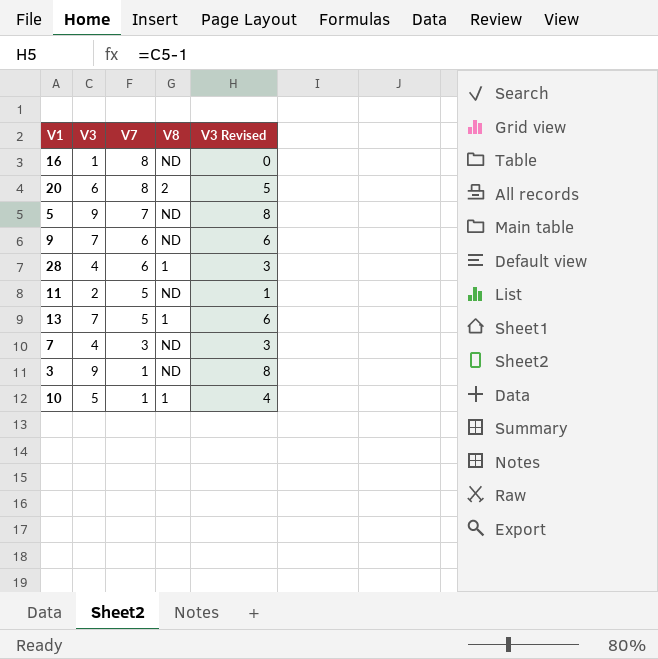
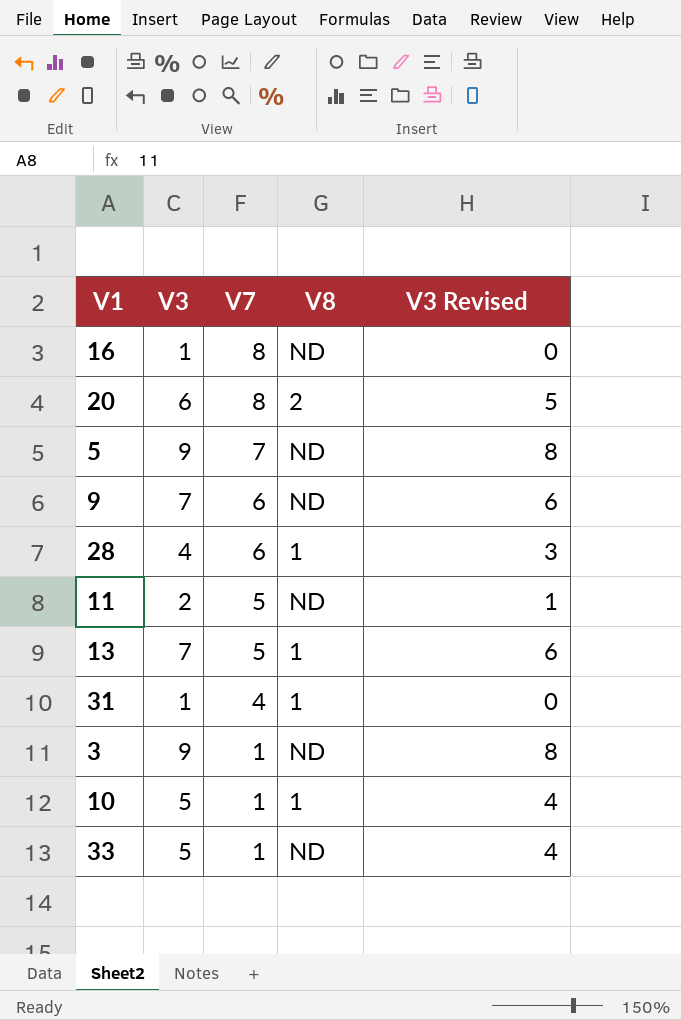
row 7: 4 | 3 | ND | 3 -> none
row 31: none -> 1 | 4 | 1 | 0
row 33: none -> 5 | 1 | ND | 4

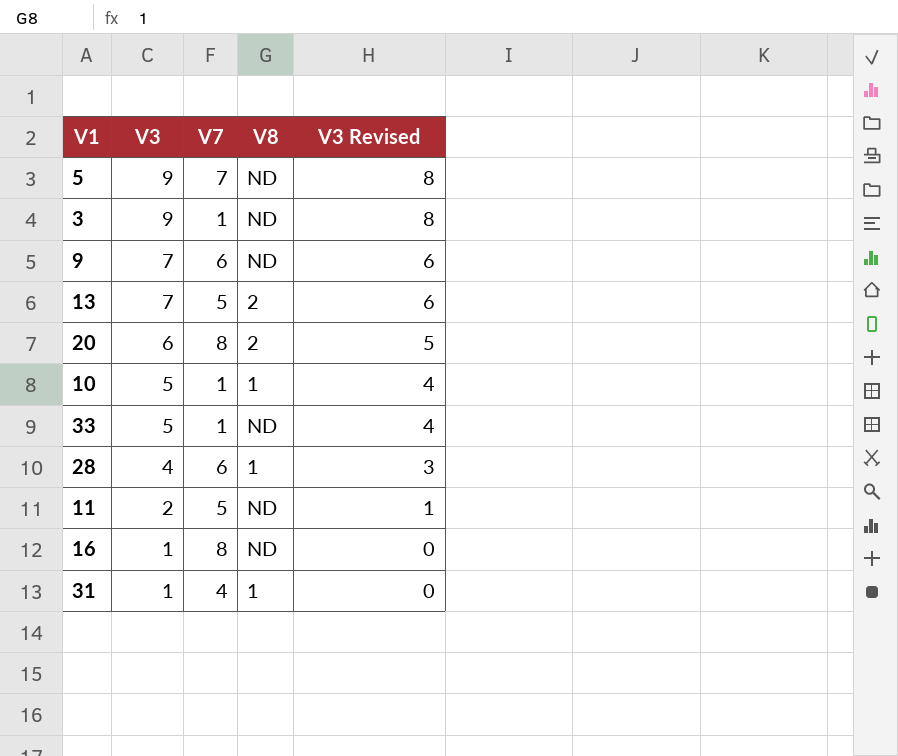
row order: V7 descending -> V3 descending
13 | V8: 1 -> 2

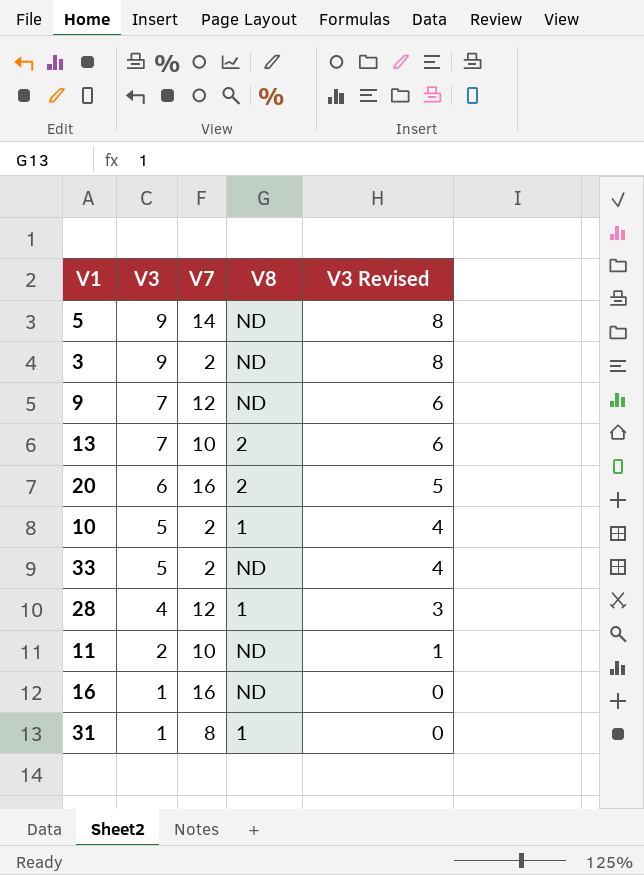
5 | V7: 7 -> 14
3 | V7: 1 -> 2
9 | V7: 6 -> 12
13 | V7: 5 -> 10
20 | V7: 8 -> 16
10 | V7: 1 -> 2
33 | V7: 1 -> 2
28 | V7: 6 -> 12
11 | V7: 5 -> 10
16 | V7: 8 -> 16
31 | V7: 4 -> 8

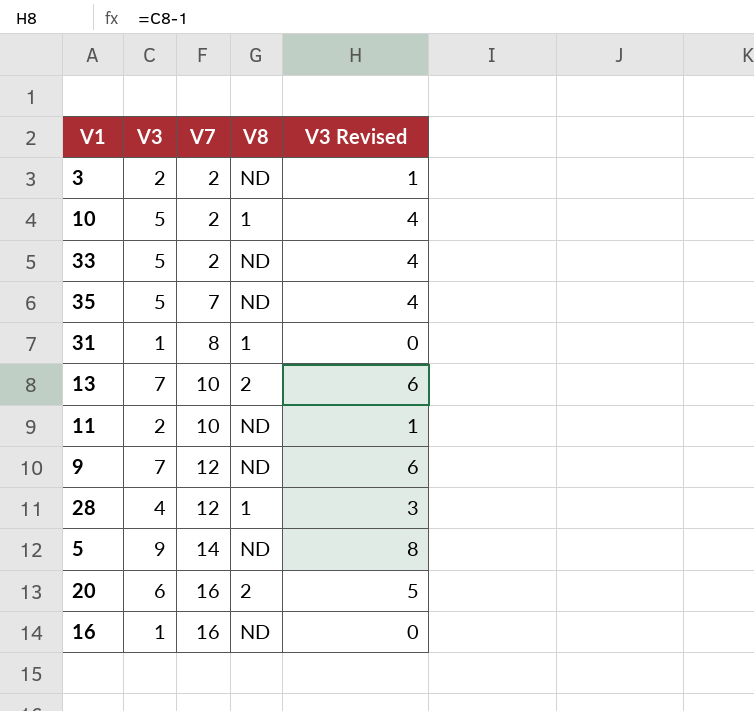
row order: V3 descending -> V7 ascending
3 | V3: 9 -> 2
3 | V3 Revised: 8 -> 1
row 35: none -> 5 | 7 | ND | 4

